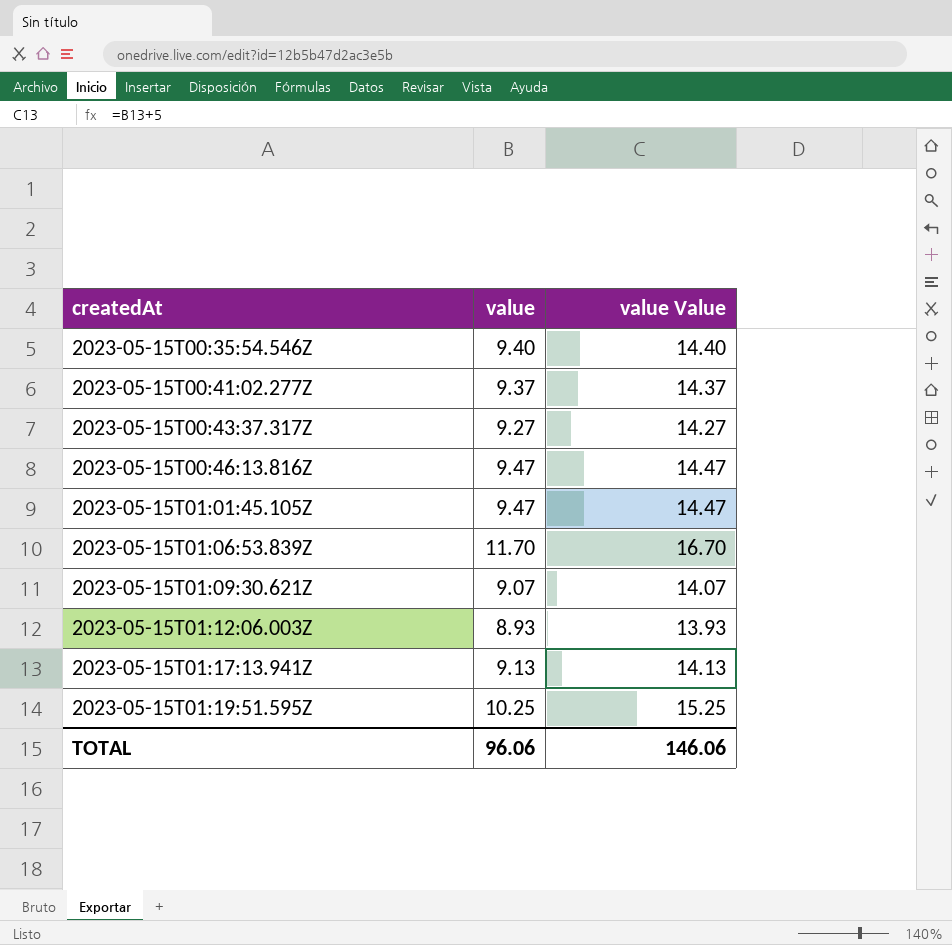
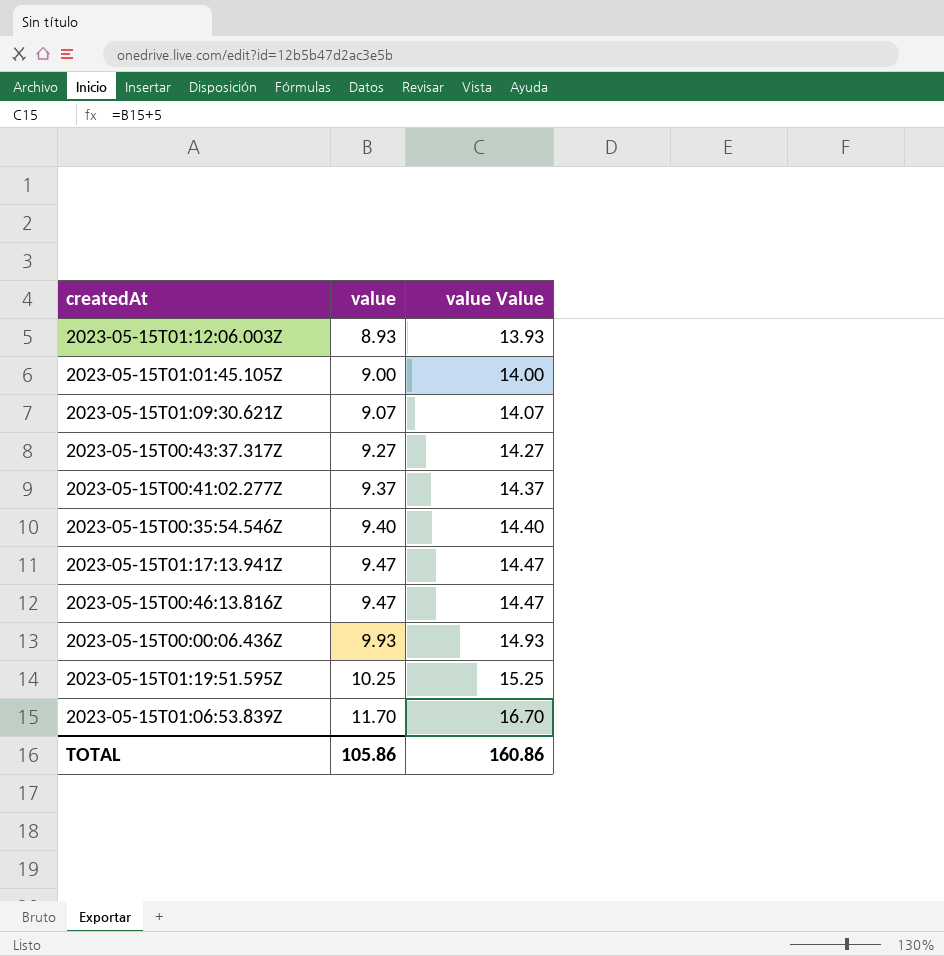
row order: createdAt ascending -> value ascending
2023-05-15T01:01:45.105Z | value: 9.47 -> 9.00
2023-05-15T01:01:45.105Z | value Value: 14.47 -> 14.00
2023-05-15T01:17:13.941Z | value: 9.13 -> 9.47
2023-05-15T01:17:13.941Z | value Value: 14.13 -> 14.47
row 2023-05-15T00:00:06.436Z: none -> 9.93 | 14.93
TOTAL | value: 96.06 -> 105.86
TOTAL | value Value: 146.06 -> 160.86

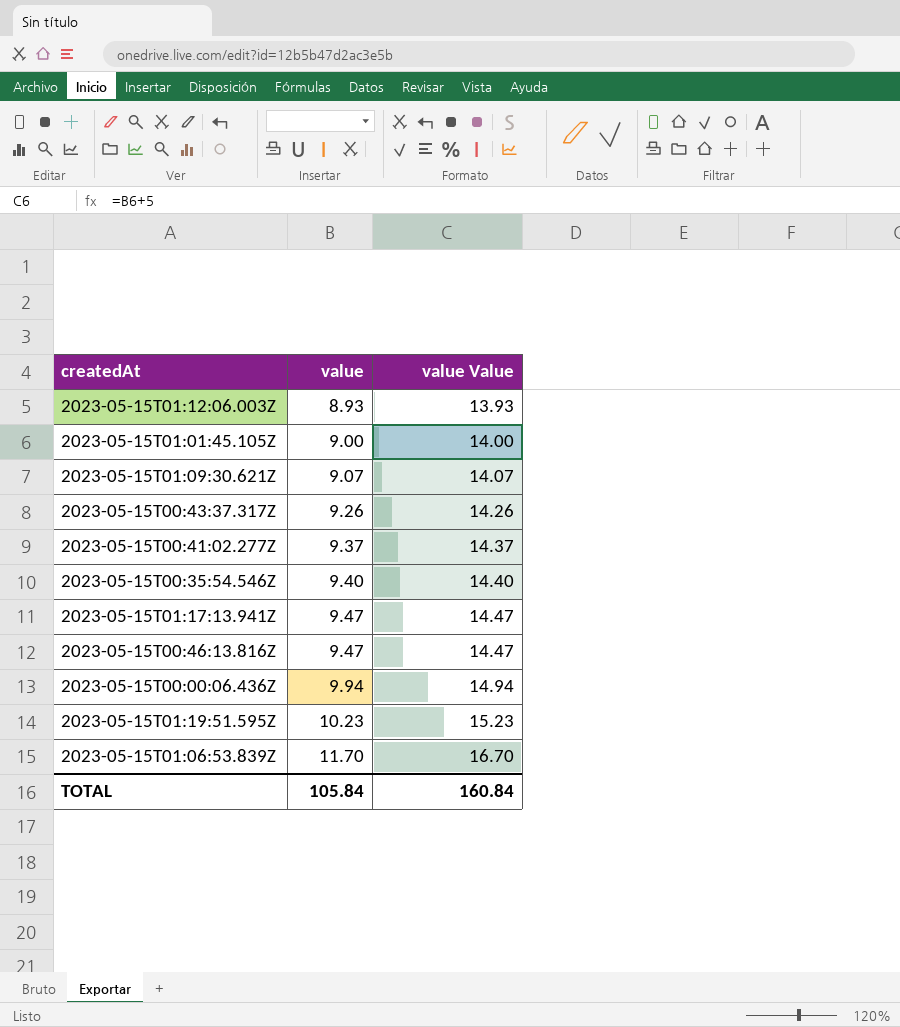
2023-05-15T00:43:37.317Z | value: 9.27 -> 9.26
2023-05-15T00:43:37.317Z | value Value: 14.27 -> 14.26
2023-05-15T00:00:06.436Z | value: 9.93 -> 9.94
2023-05-15T00:00:06.436Z | value Value: 14.93 -> 14.94
2023-05-15T01:19:51.595Z | value: 10.25 -> 10.23
2023-05-15T01:19:51.595Z | value Value: 15.25 -> 15.23
TOTAL | value: 105.86 -> 105.84
TOTAL | value Value: 160.86 -> 160.84

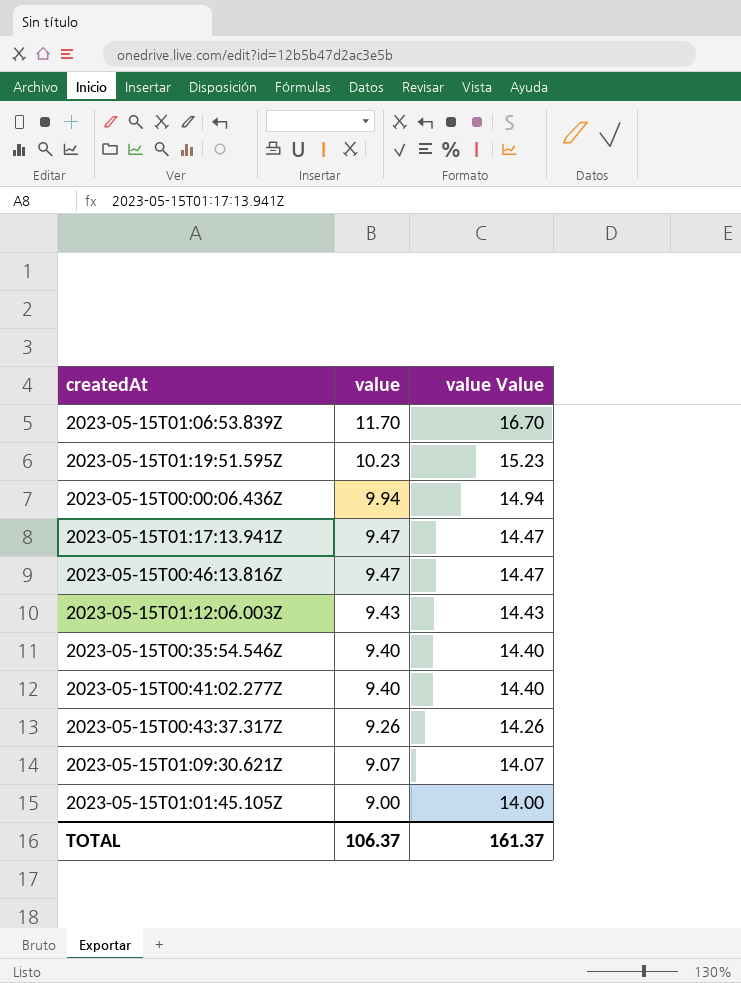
row order: value ascending -> value descending
2023-05-15T01:12:06.003Z | value: 8.93 -> 9.43
2023-05-15T01:12:06.003Z | value Value: 13.93 -> 14.43
2023-05-15T00:41:02.277Z | value: 9.37 -> 9.40
2023-05-15T00:41:02.277Z | value Value: 14.37 -> 14.40
TOTAL | value: 105.84 -> 106.37
TOTAL | value Value: 160.84 -> 161.37

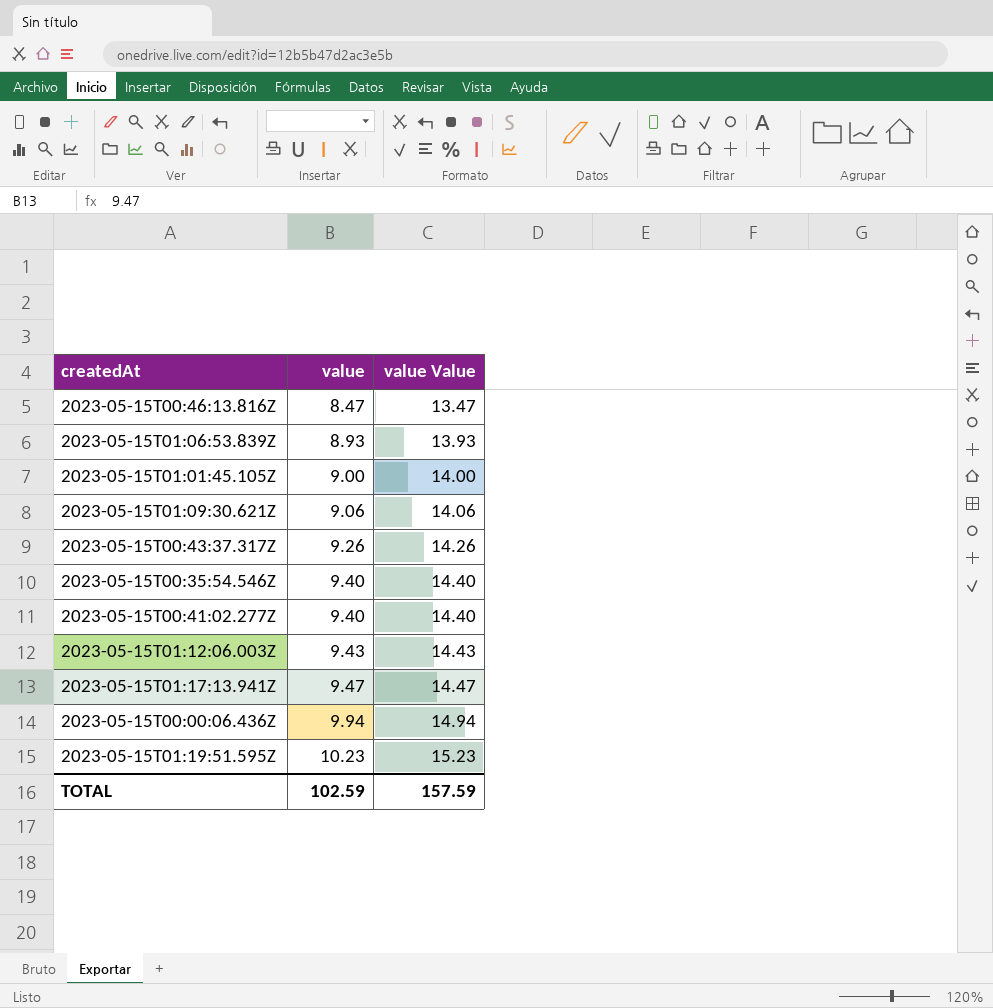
row order: value descending -> value ascending
2023-05-15T00:46:13.816Z | value: 9.47 -> 8.47
2023-05-15T00:46:13.816Z | value Value: 14.47 -> 13.47
2023-05-15T01:06:53.839Z | value: 11.70 -> 8.93
2023-05-15T01:06:53.839Z | value Value: 16.70 -> 13.93
2023-05-15T01:09:30.621Z | value: 9.07 -> 9.06
2023-05-15T01:09:30.621Z | value Value: 14.07 -> 14.06
TOTAL | value: 106.37 -> 102.59
TOTAL | value Value: 161.37 -> 157.59

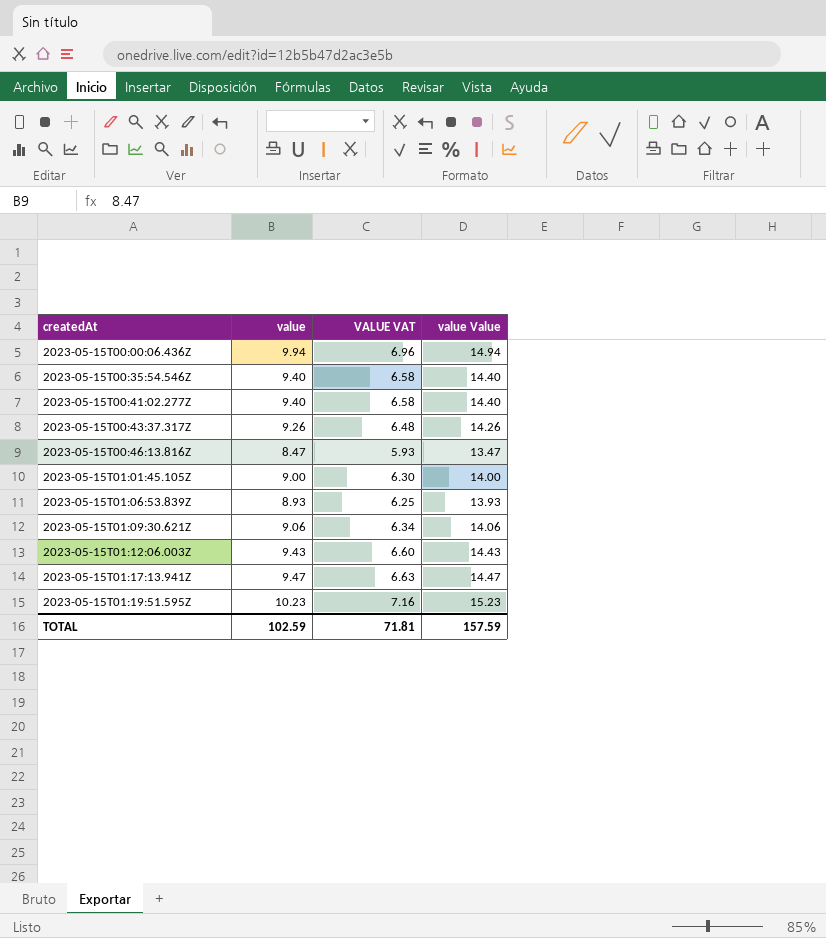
row order: value ascending -> createdAt ascending
column VALUE VAT | formula: none -> [value] * 0.7

